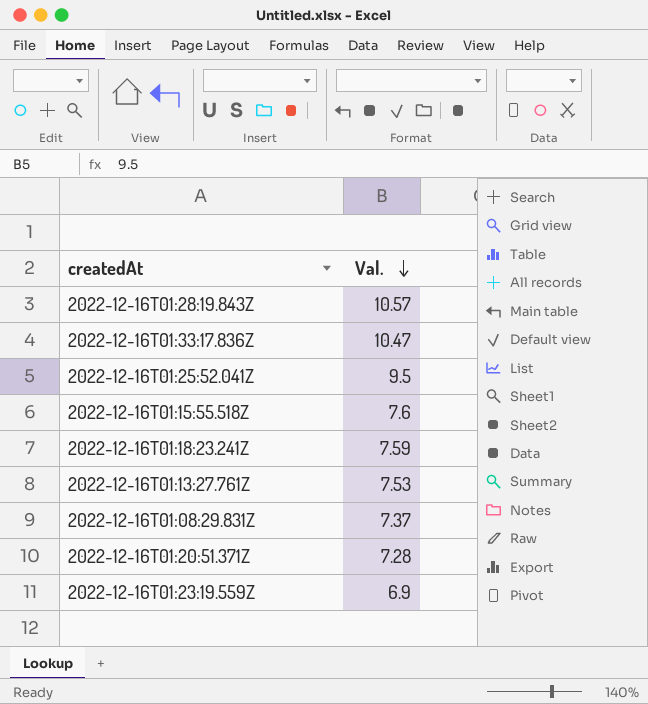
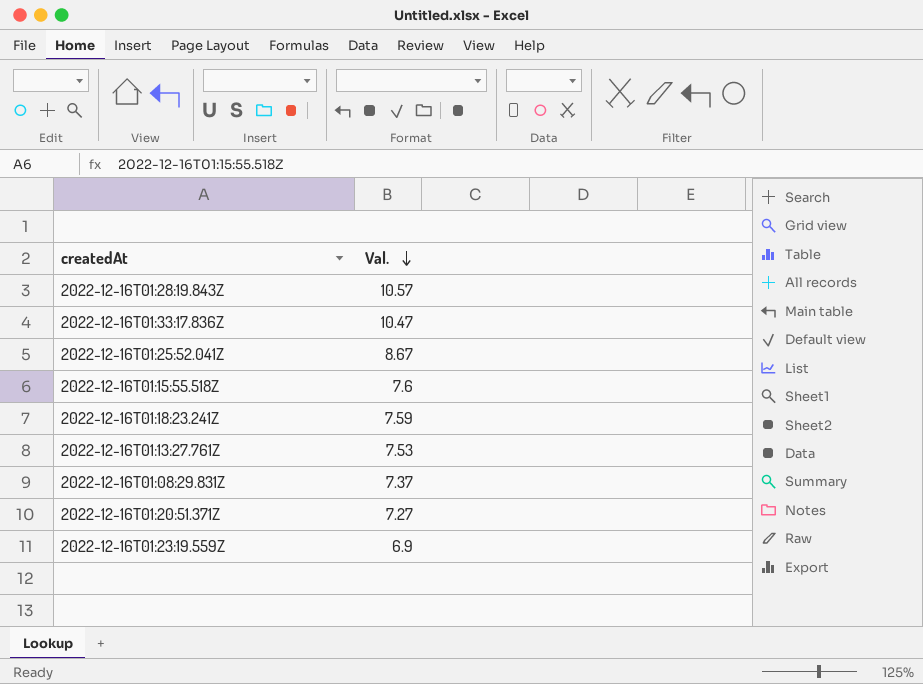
2022-12-16T01:25:52.041Z | Val.: 9.5 -> 8.67
2022-12-16T01:20:51.371Z | Val.: 7.28 -> 7.27

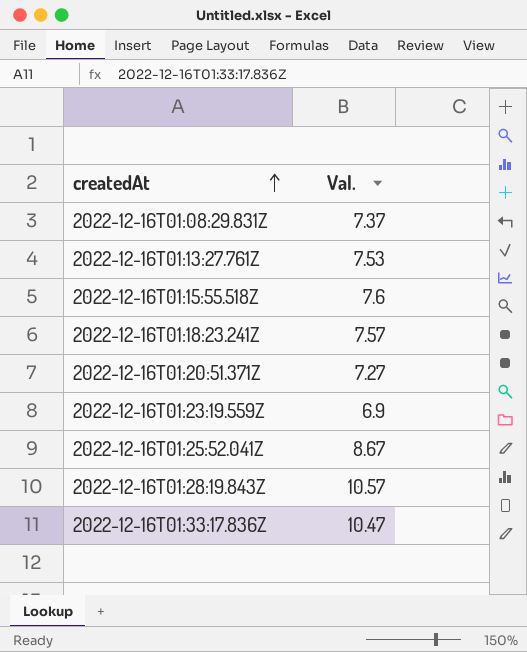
row order: Val. descending -> createdAt ascending
2022-12-16T01:18:23.241Z | Val.: 7.59 -> 7.57

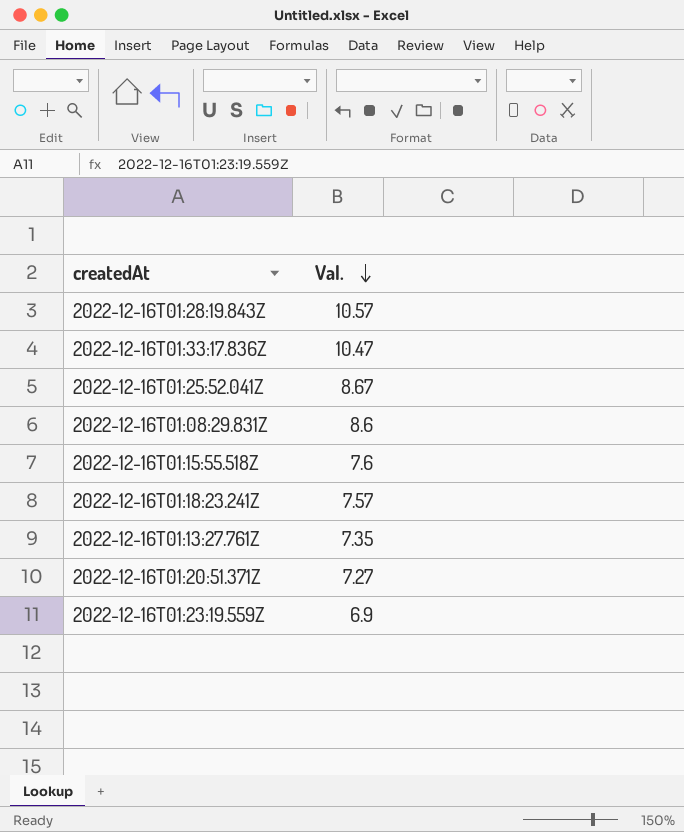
row order: createdAt ascending -> Val. descending
2022-12-16T01:08:29.831Z | Val.: 7.37 -> 8.6
2022-12-16T01:13:27.761Z | Val.: 7.53 -> 7.35

